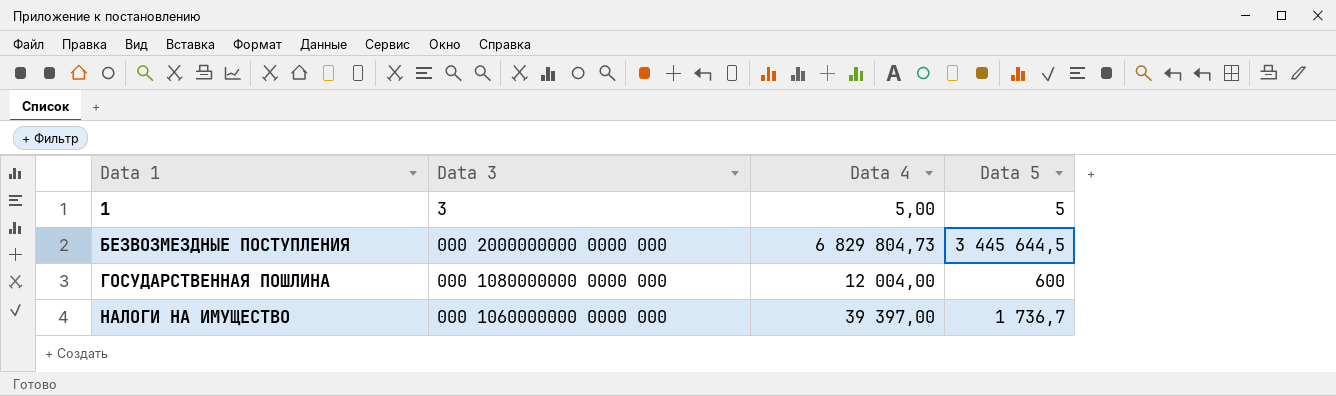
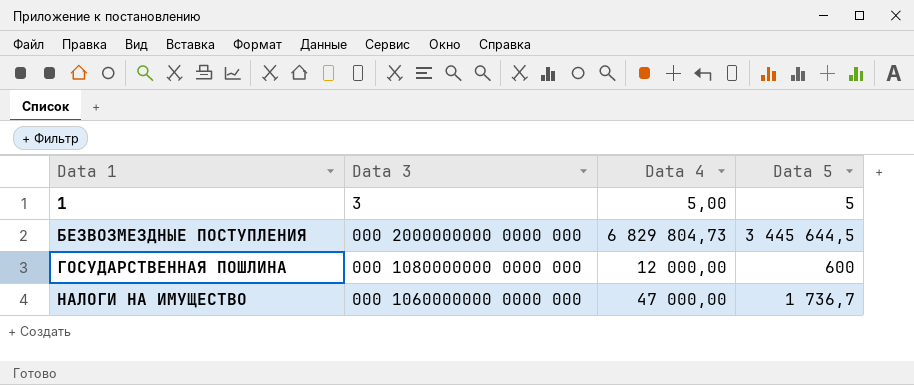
ГОСУДАРСТВЕННАЯ ПОШЛИНА | Data 4: 12 004,00 -> 12 000,00
НАЛОГИ НА ИМУЩЕСТВО | Data 4: 39 397,00 -> 47 000,00

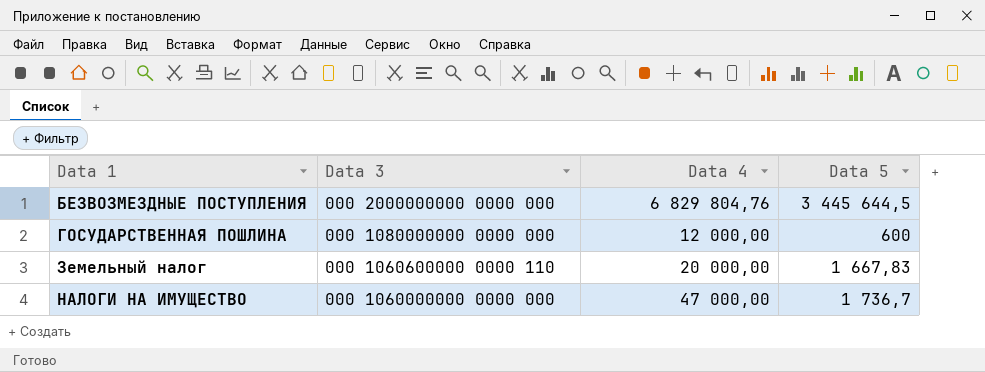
row 1: 3 | 5,00 | 5 -> none
БЕЗВОЗМЕЗДНЫЕ ПОСТУПЛЕНИЯ | Data 4: 6 829 804,73 -> 6 829 804,76
row Земельный налог: none -> 000 1060600000 0000 110 | 20 000,00 | 1 667,83

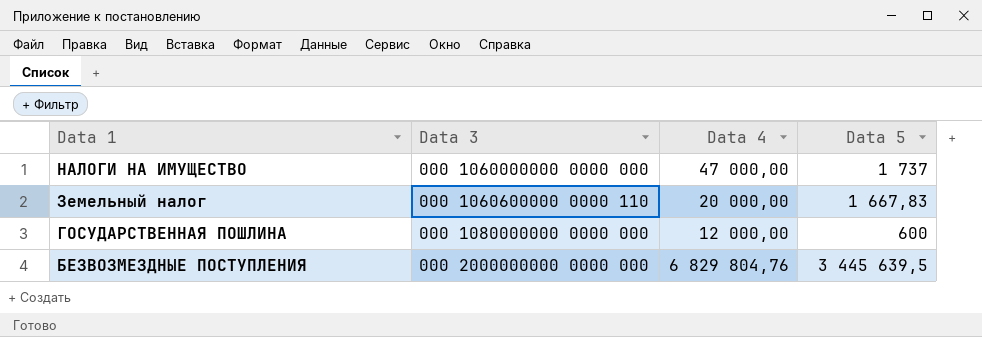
row order: Data 1 ascending -> Data 1 descending
НАЛОГИ НА ИМУЩЕСТВО | Data 5: 1 736,7 -> 1 737
БЕЗВОЗМЕЗДНЫЕ ПОСТУПЛЕНИЯ | Data 5: 3 445 644,5 -> 3 445 639,5

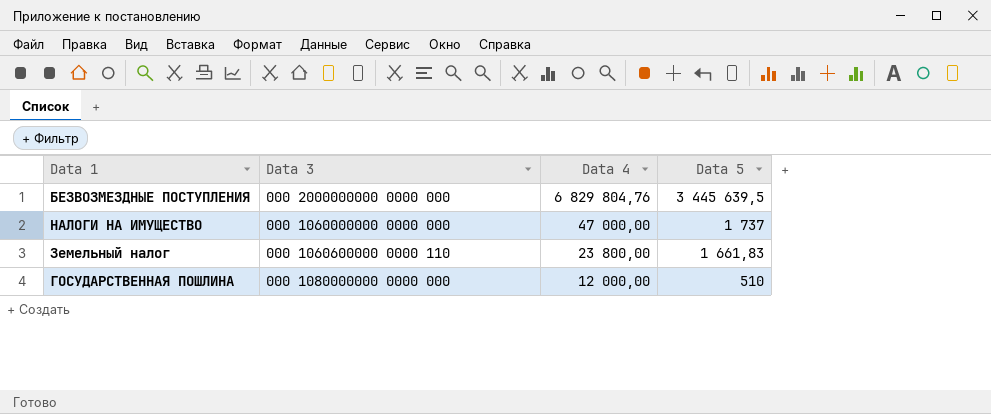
row order: Data 1 descending -> Data 4 descending
Земельный налог | Data 4: 20 000,00 -> 23 800,00
Земельный налог | Data 5: 1 667,83 -> 1 661,83
ГОСУДАРСТВЕННАЯ ПОШЛИНА | Data 5: 600 -> 510

